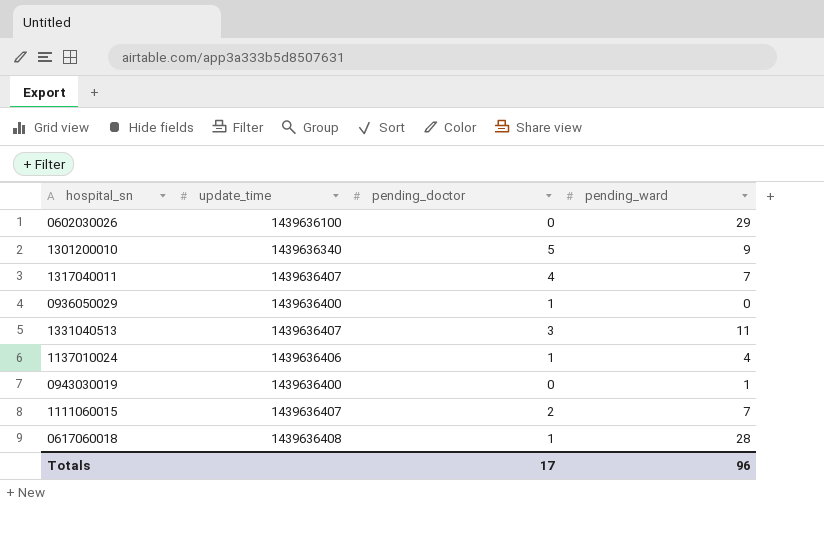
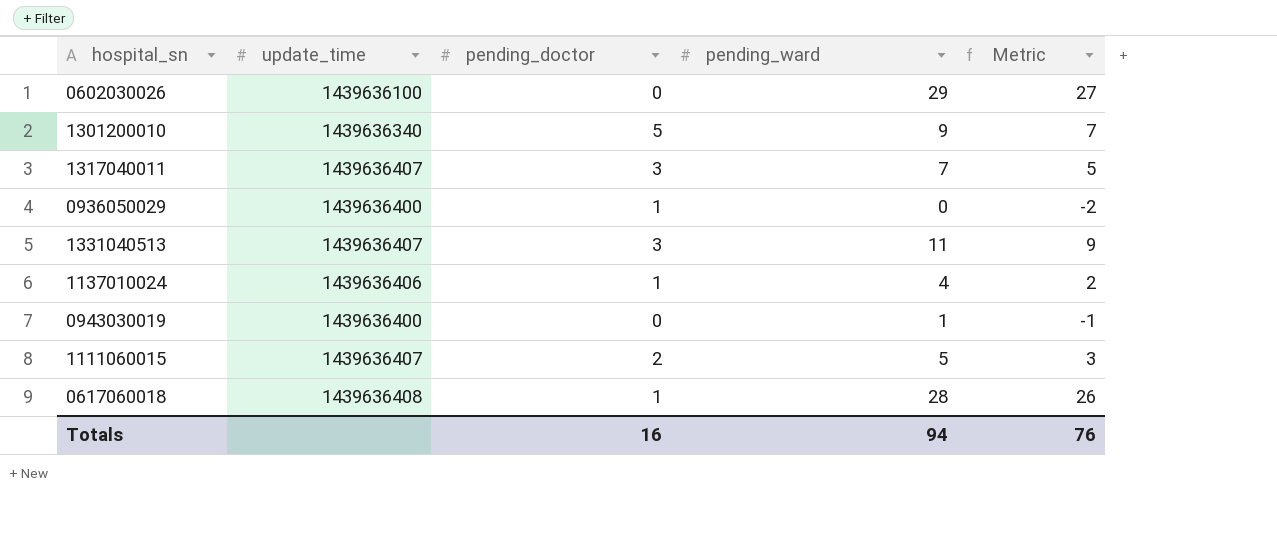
column Metric | formula: none -> [pending_ward] - 2
1317040011 | pending_doctor: 4 -> 3
1111060015 | pending_ward: 7 -> 5
Totals | pending_doctor: 17 -> 16
Totals | pending_ward: 96 -> 94

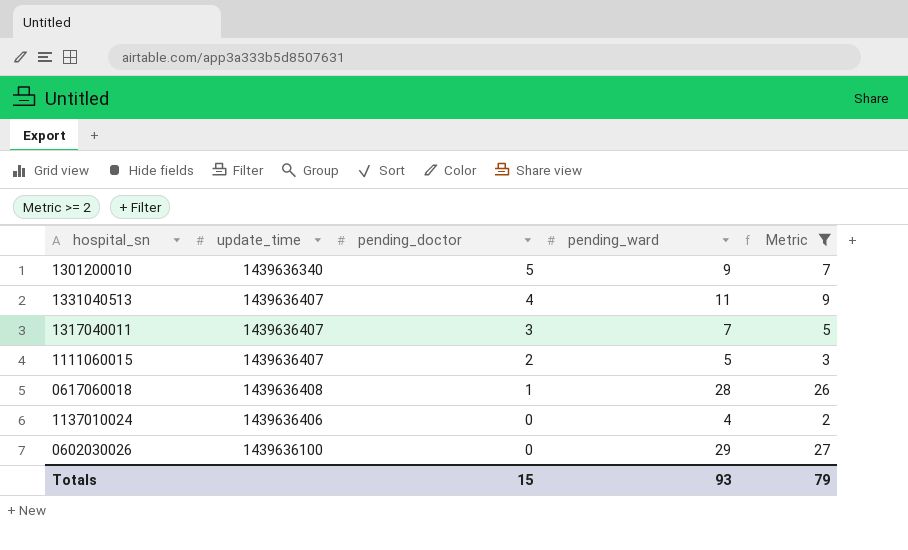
filter: none -> Metric >= 2
row order: none -> pending_doctor descending
1331040513 | pending_doctor: 3 -> 4
1137010024 | pending_doctor: 1 -> 0
Totals | pending_doctor: 16 -> 15
Totals | pending_ward: 94 -> 93
Totals | Metric: 76 -> 79

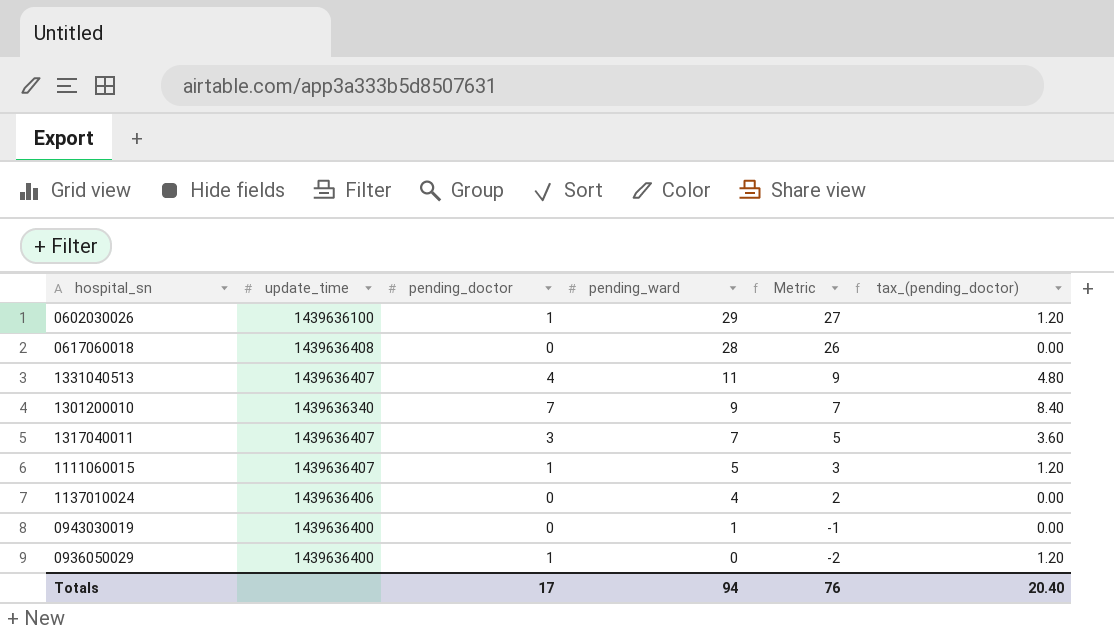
filter: Metric >= 2 -> none
row order: pending_doctor descending -> pending_ward descending
column tax_(pending_doctor) | formula: none -> [pending_doctor] * 1.2
0602030026 | pending_doctor: 0 -> 1
0617060018 | pending_doctor: 1 -> 0
1301200010 | pending_doctor: 5 -> 7
1111060015 | pending_doctor: 2 -> 1
Totals | pending_doctor: 15 -> 17
Totals | pending_ward: 93 -> 94
Totals | Metric: 79 -> 76

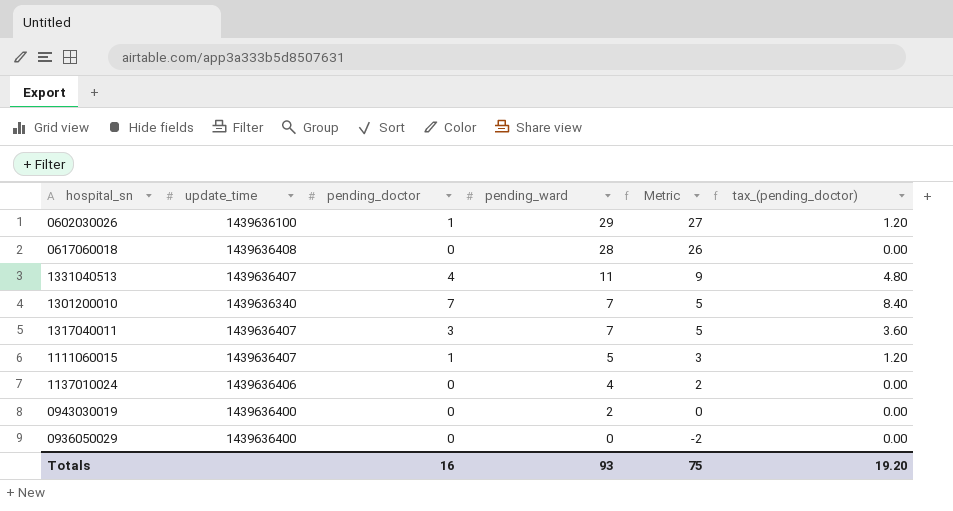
1301200010 | pending_ward: 9 -> 7
1301200010 | Metric: 7 -> 5
0943030019 | pending_ward: 1 -> 2
0943030019 | Metric: -1 -> 0
0936050029 | pending_doctor: 1 -> 0
0936050029 | tax_(pending_doctor): 1.20 -> 0.00
Totals | pending_doctor: 17 -> 16
Totals | pending_ward: 94 -> 93
Totals | Metric: 76 -> 75
Totals | tax_(pending_doctor): 20.40 -> 19.20

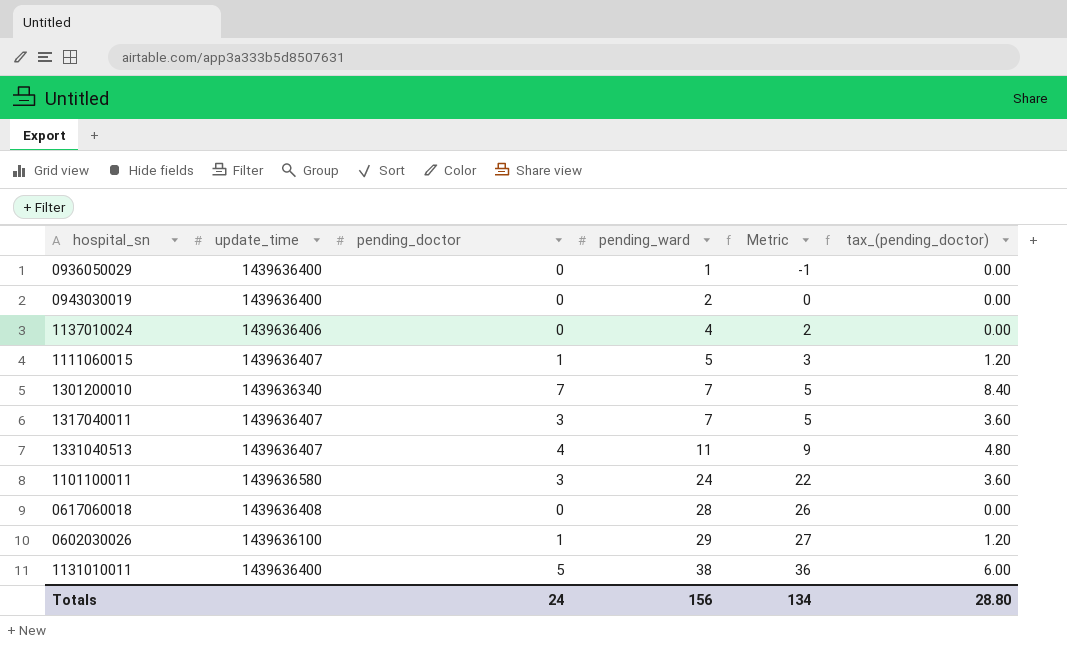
row order: pending_ward descending -> pending_ward ascending
0936050029 | pending_ward: 0 -> 1
0936050029 | Metric: -2 -> -1
row 1101100011: none -> 1439636580 | 3 | 24 | 22 | 3.60
row 1131010011: none -> 1439636400 | 5 | 38 | 36 | 6.00
Totals | pending_doctor: 16 -> 24
Totals | pending_ward: 93 -> 156
Totals | Metric: 75 -> 134
Totals | tax_(pending_doctor): 19.20 -> 28.80

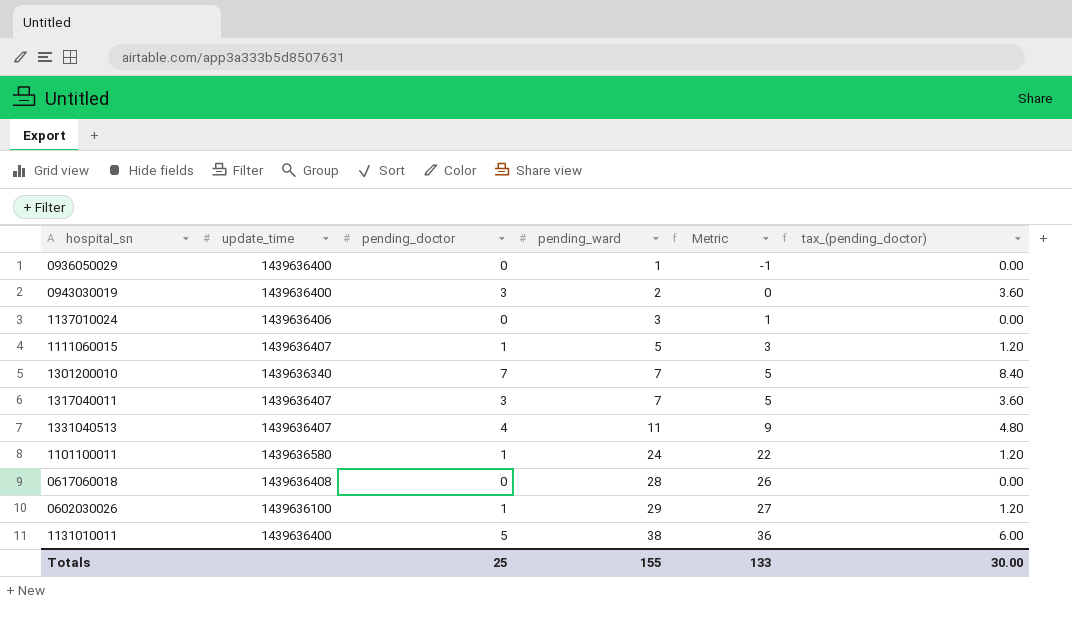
0943030019 | pending_doctor: 0 -> 3
0943030019 | tax_(pending_doctor): 0.00 -> 3.60
1137010024 | pending_ward: 4 -> 3
1137010024 | Metric: 2 -> 1
1101100011 | pending_doctor: 3 -> 1
1101100011 | tax_(pending_doctor): 3.60 -> 1.20
Totals | pending_doctor: 24 -> 25
Totals | pending_ward: 156 -> 155
Totals | Metric: 134 -> 133
Totals | tax_(pending_doctor): 28.80 -> 30.00

